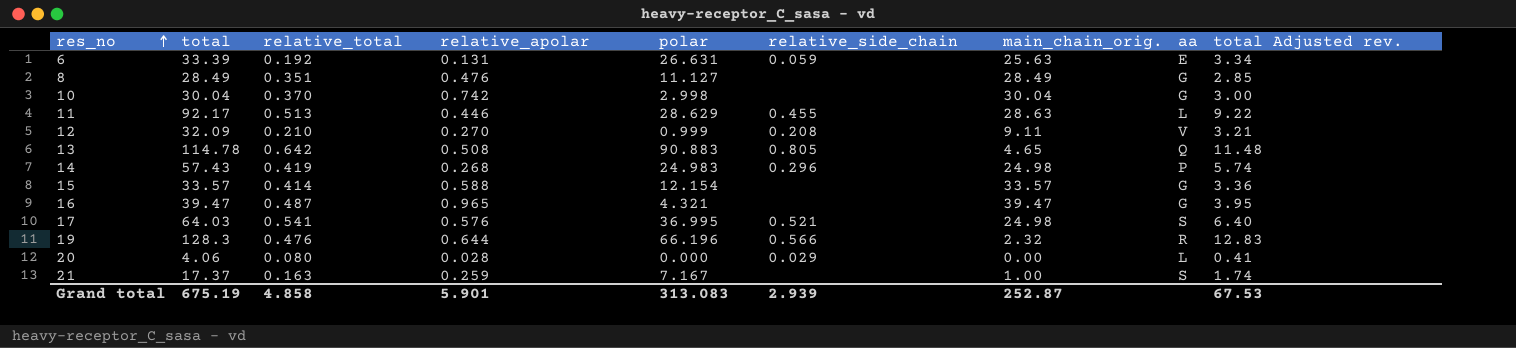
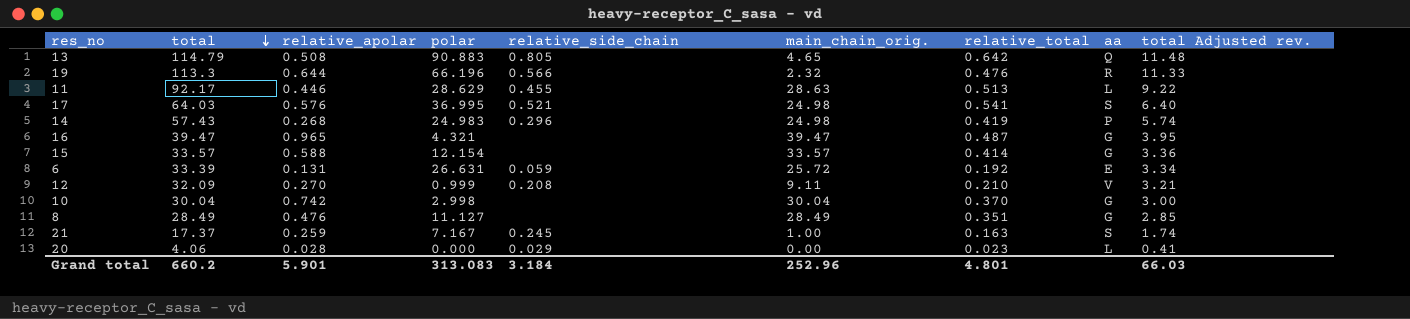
row order: res_no ascending -> total descending
column relative_total | position: 3 -> 7
13 | total: 114.78 -> 114.79
19 | total: 128.3 -> 113.3
19 | total Adjusted rev.: 12.83 -> 11.33
6 | main_chain_orig.: 25.63 -> 25.72
21 | relative_side_chain: none -> 0.245
20 | relative_total: 0.080 -> 0.023
Grand total | total: 675.19 -> 660.2
Grand total | relative_side_chain: 2.939 -> 3.184
Grand total | main_chain_orig.: 252.87 -> 252.96
Grand total | relative_total: 4.858 -> 4.801
Grand total | total Adjusted rev.: 67.53 -> 66.03

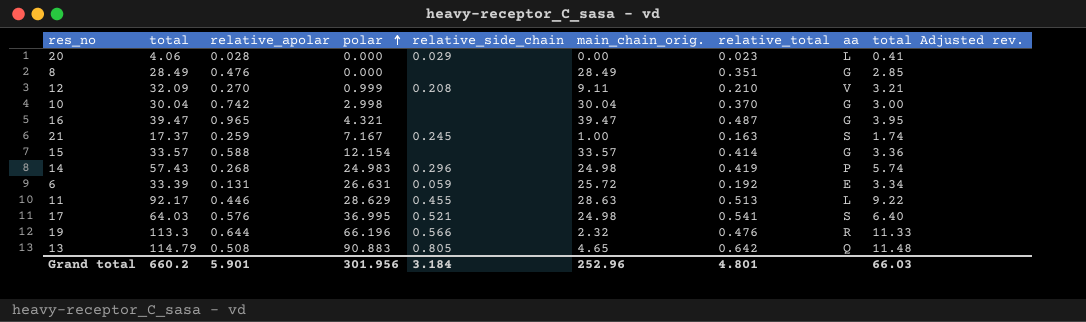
row order: total descending -> polar ascending
8 | polar: 11.127 -> 0.000
Grand total | polar: 313.083 -> 301.956

